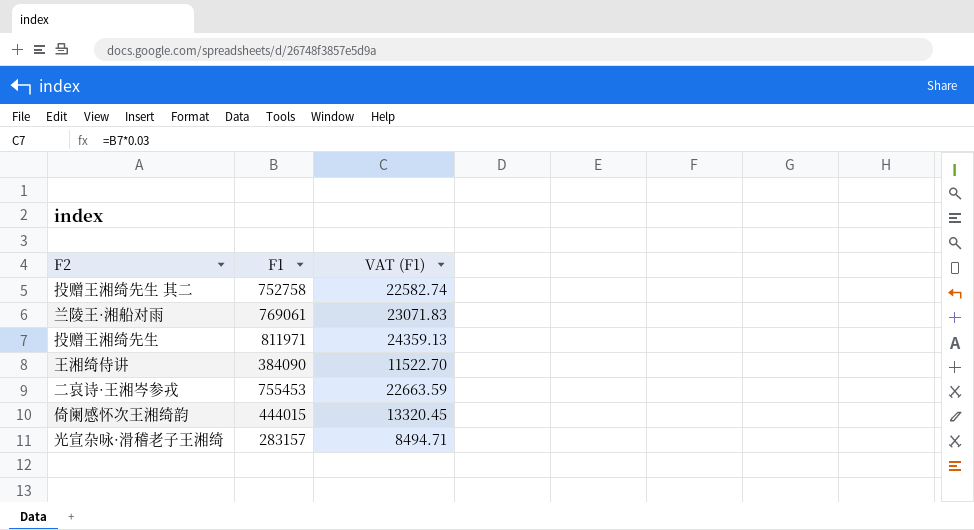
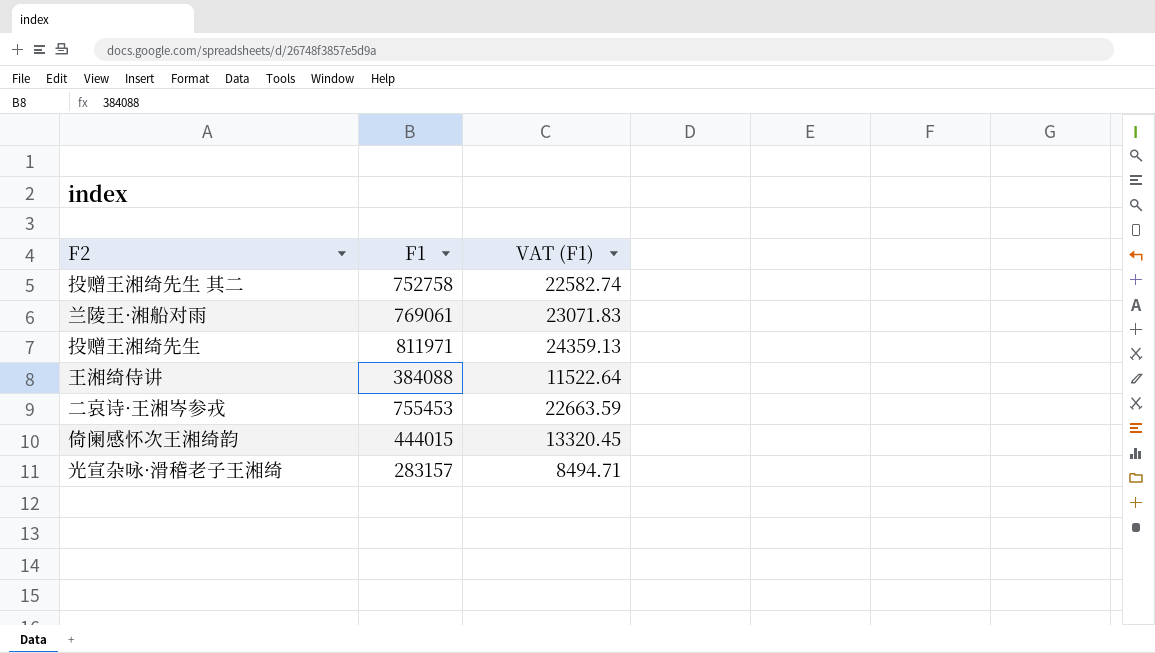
王湘绮侍讲 | F1: 384090 -> 384088
王湘绮侍讲 | VAT (F1): 11522.70 -> 11522.64

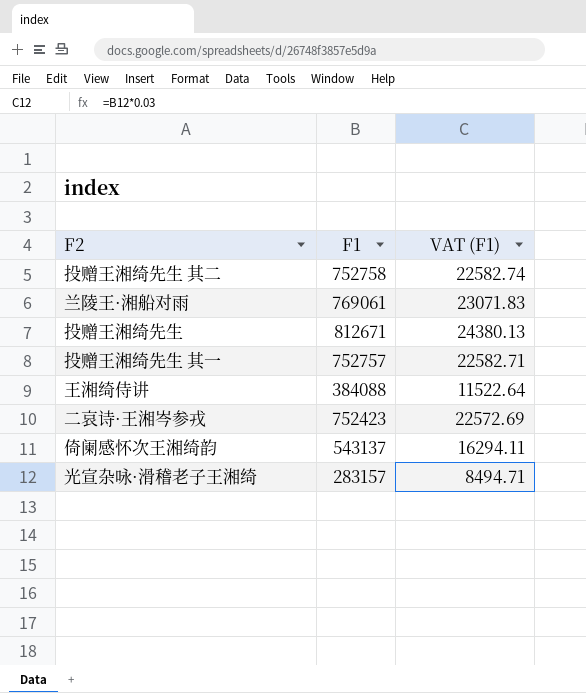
投赠王湘绮先生 | F1: 811971 -> 812671
投赠王湘绮先生 | VAT (F1): 24359.13 -> 24380.13
row 投赠王湘绮先生 其一: none -> 752757 | 22582.71
二哀诗·王湘岑参戎 | F1: 755453 -> 752423
二哀诗·王湘岑参戎 | VAT (F1): 22663.59 -> 22572.69
倚阑感怀次王湘绮韵 | F1: 444015 -> 543137
倚阑感怀次王湘绮韵 | VAT (F1): 13320.45 -> 16294.11

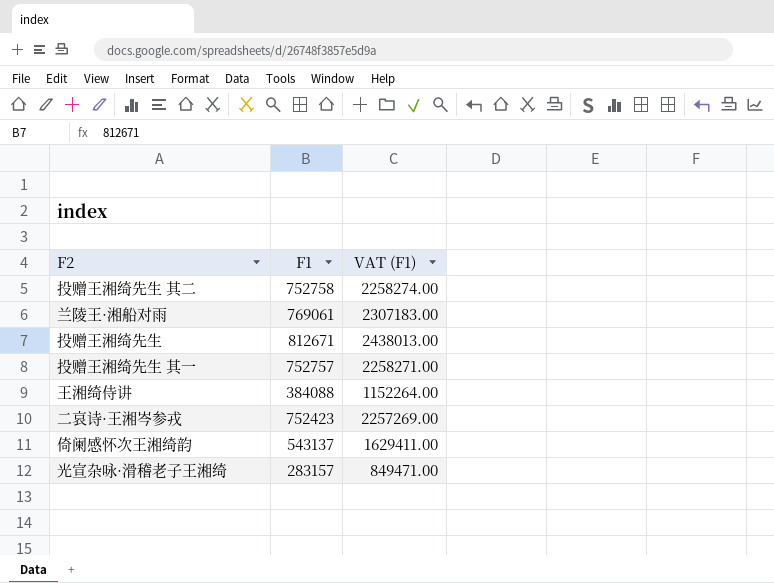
column VAT (F1) | formula: [F1] * 0.03 -> [F1] * 3

